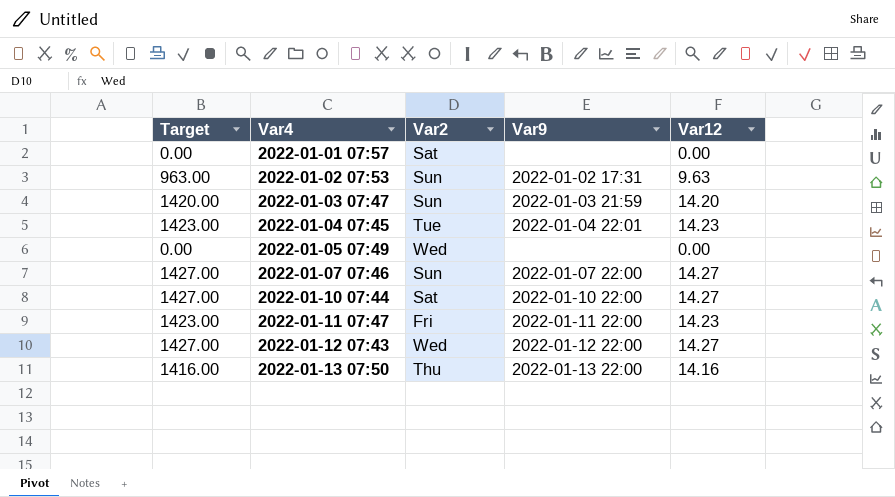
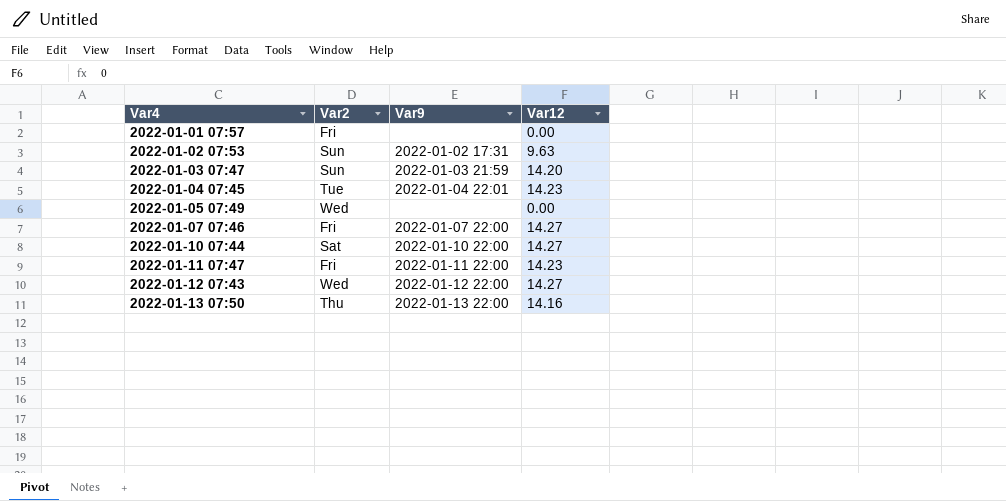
column Target | formula: [Var12] * 100 -> none
2022-01-01 07:57 | Var2: Sat -> Fri
2022-01-07 07:46 | Var2: Sun -> Fri

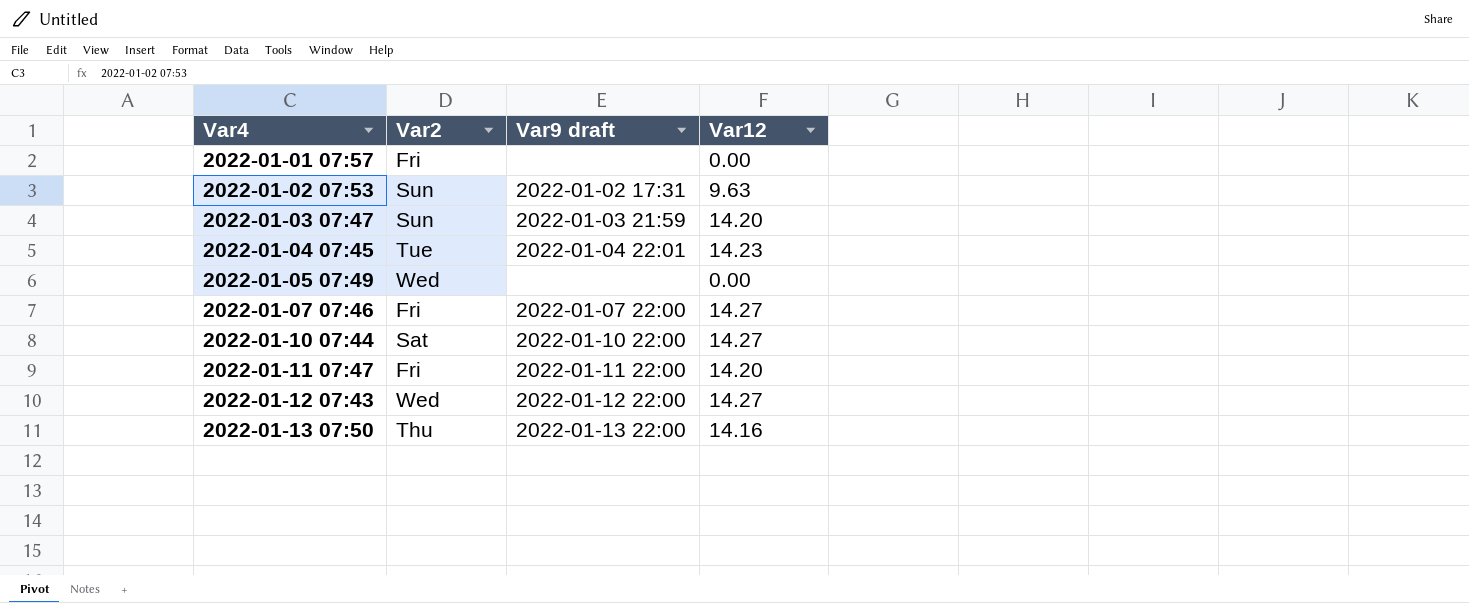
column name: Var9 -> Var9 draft
2022-01-11 07:47 | Var12: 14.23 -> 14.20

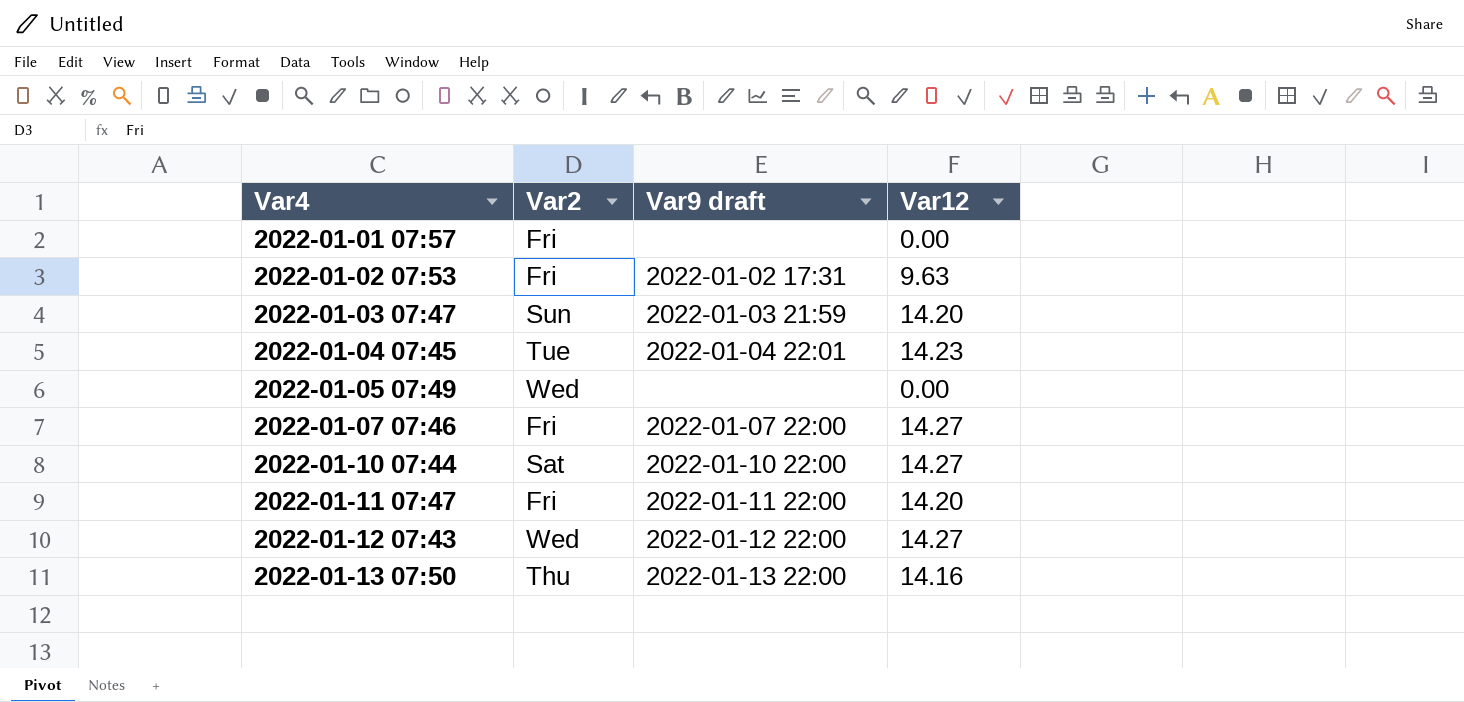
2022-01-02 07:53 | Var2: Sun -> Fri

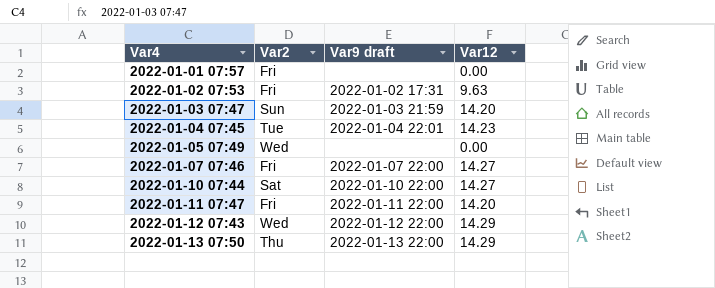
2022-01-12 07:43 | Var12: 14.27 -> 14.29
2022-01-13 07:50 | Var12: 14.16 -> 14.29

